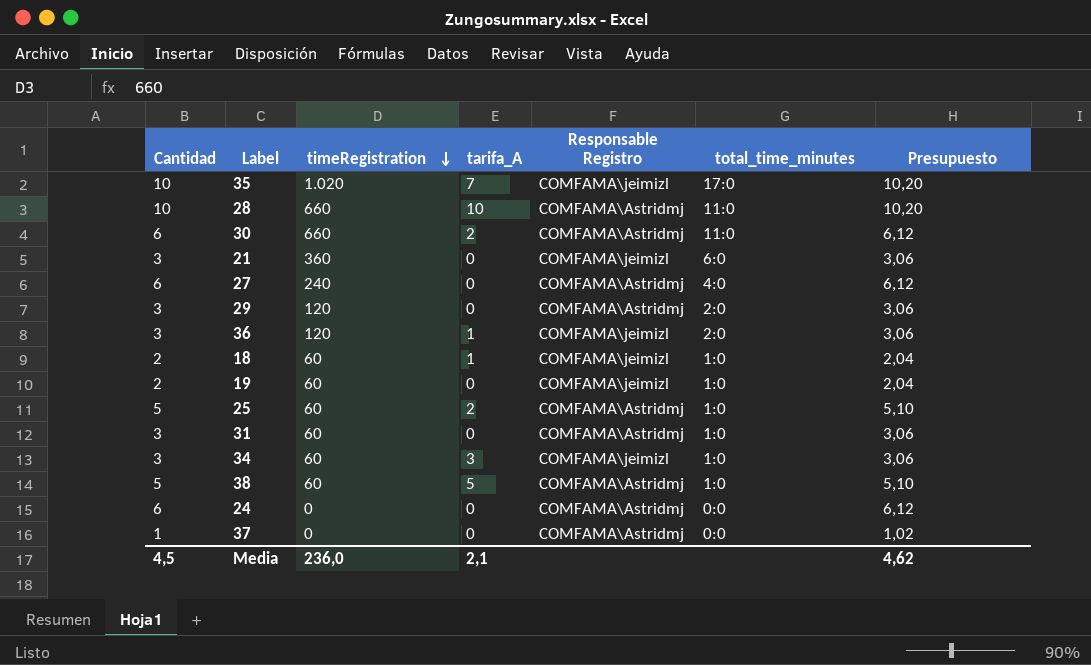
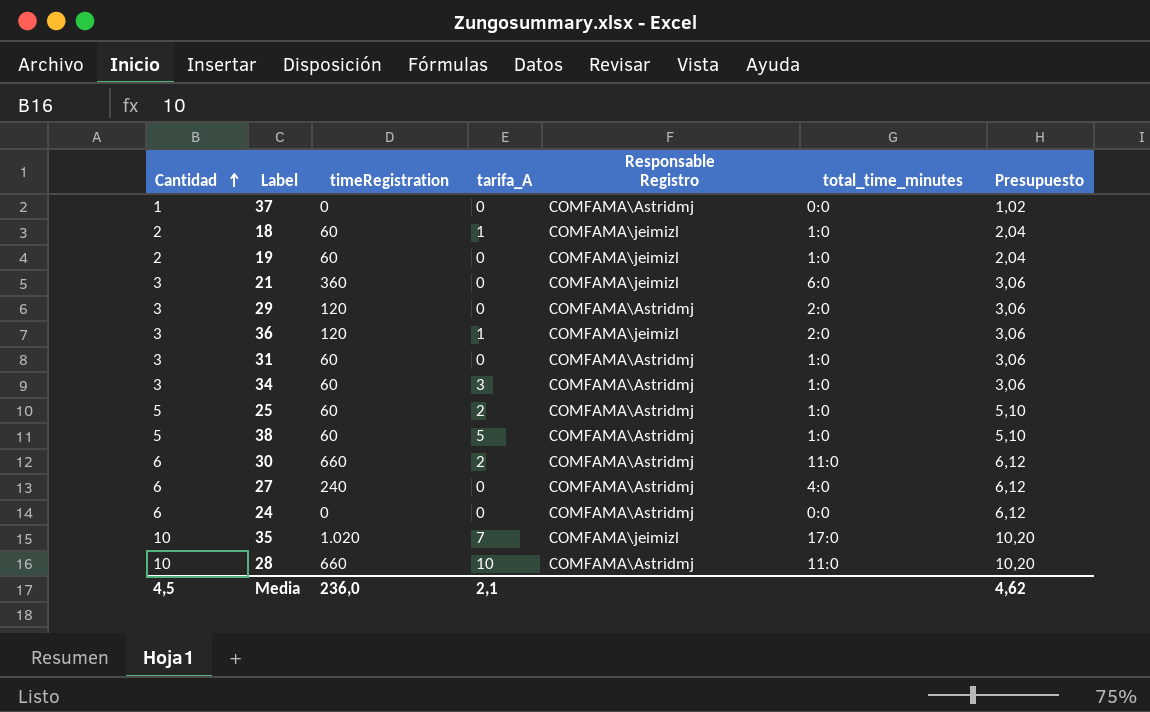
row order: timeRegistration descending -> Cantidad ascending
34 | Responsable Registro: COMFAMA\jeimizl -> COMFAMA\Astridmj

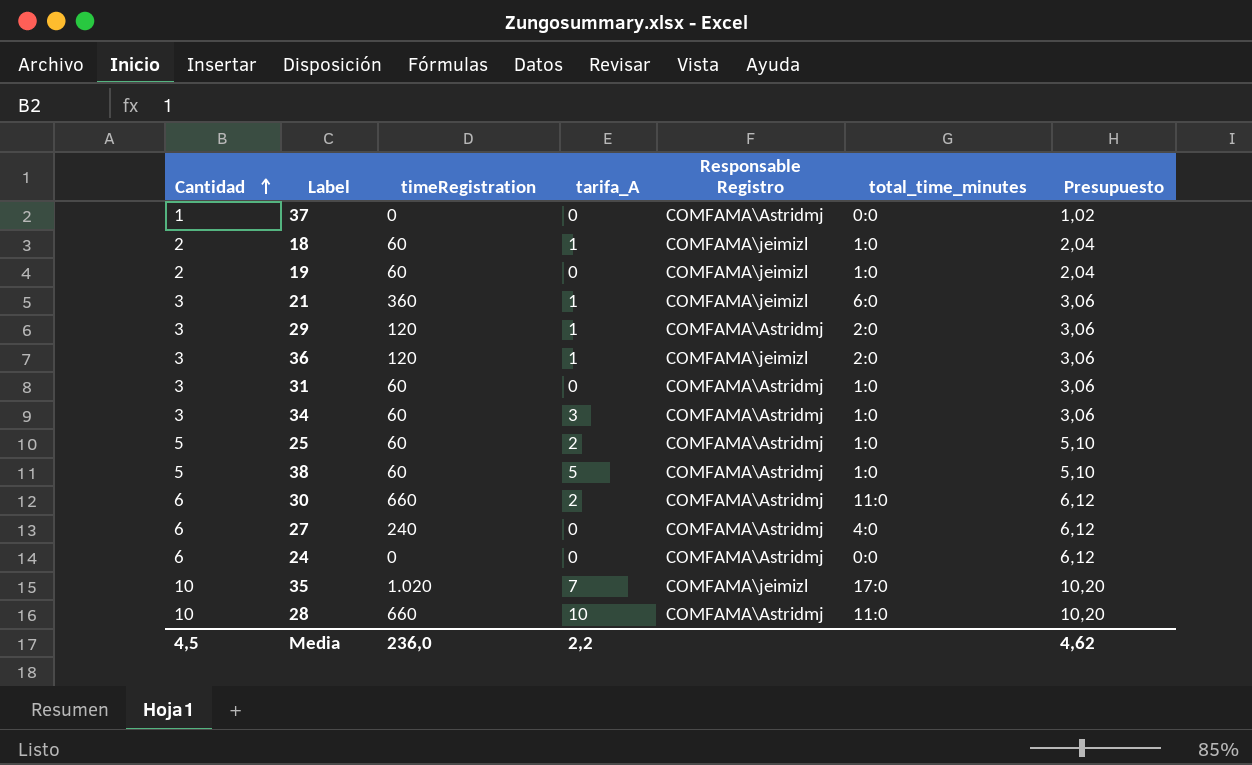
21 | tarifa_A: 0 -> 1
29 | tarifa_A: 0 -> 1
Media | tarifa_A: 2,1 -> 2,2

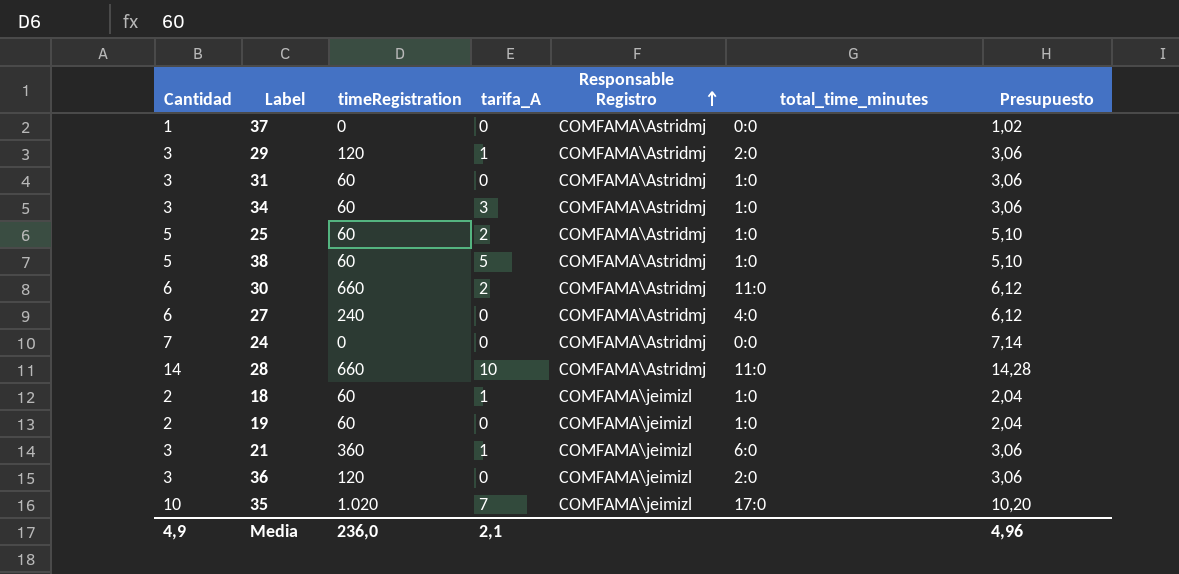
row order: Cantidad ascending -> Responsable Registro ascending
24 | Cantidad: 6 -> 7
24 | Presupuesto: 6,12 -> 7,14
28 | Cantidad: 10 -> 14
28 | Presupuesto: 10,20 -> 14,28
36 | tarifa_A: 1 -> 0
Media | Cantidad: 4,5 -> 4,9
Media | tarifa_A: 2,2 -> 2,1
Media | Presupuesto: 4,62 -> 4,96

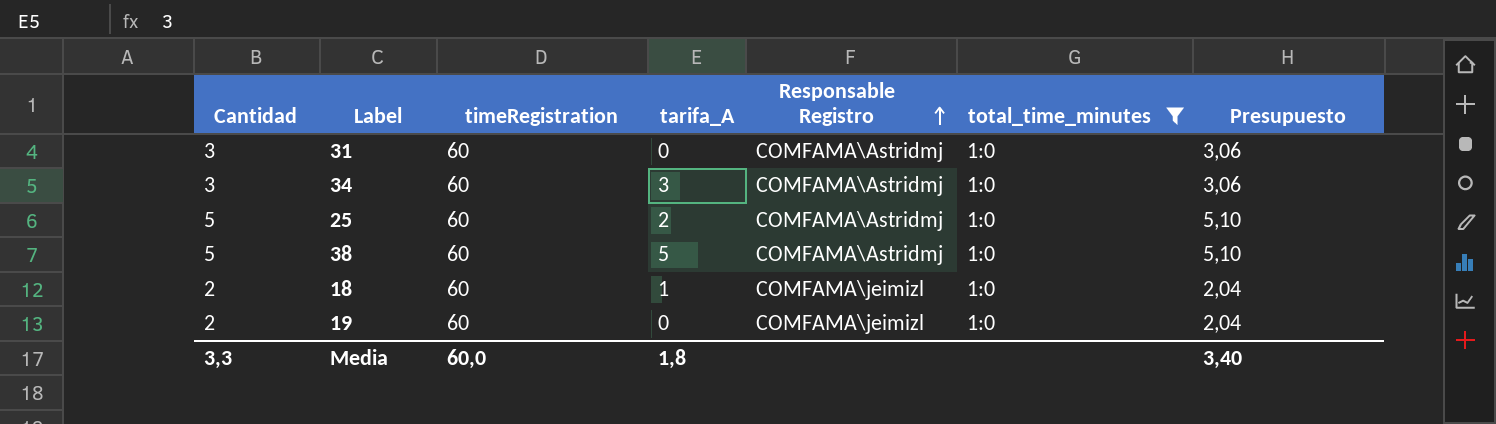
filter: none -> total_time_minutes = 1:0
Media | Cantidad: 4,9 -> 3,3
Media | timeRegistration: 236,0 -> 60,0
Media | tarifa_A: 2,1 -> 1,8
Media | Presupuesto: 4,96 -> 3,40

